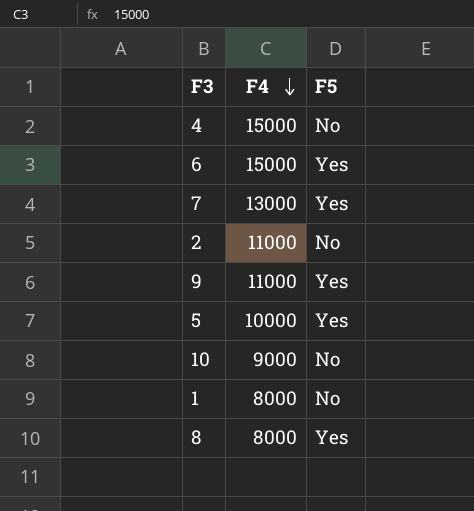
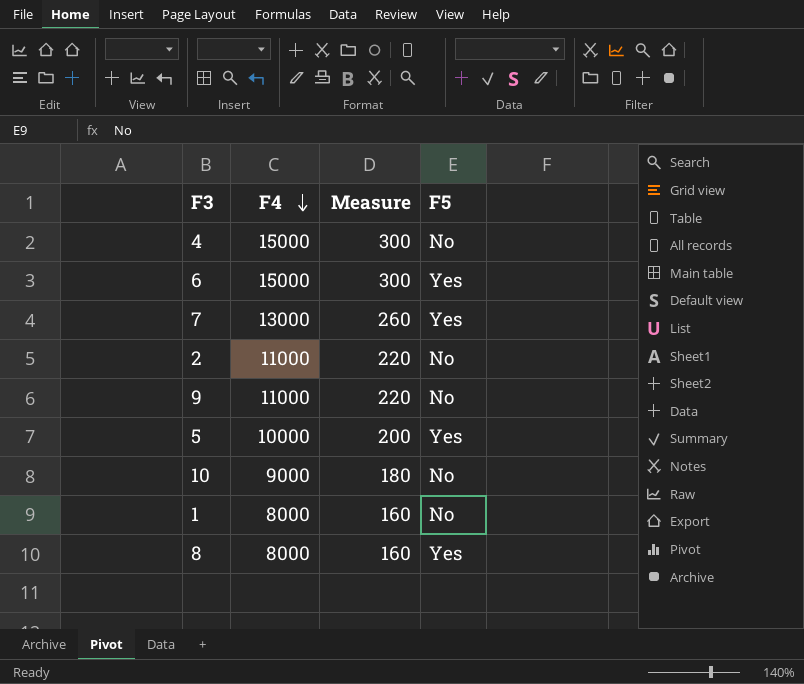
column Measure | formula: none -> [F4] * 0.02
9 | F5: Yes -> No

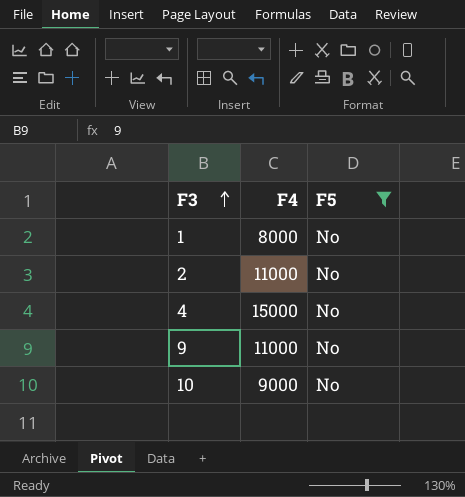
filter: none -> F5 = No
row order: F4 descending -> F3 ascending
column Measure | formula: [F4] * 0.02 -> none

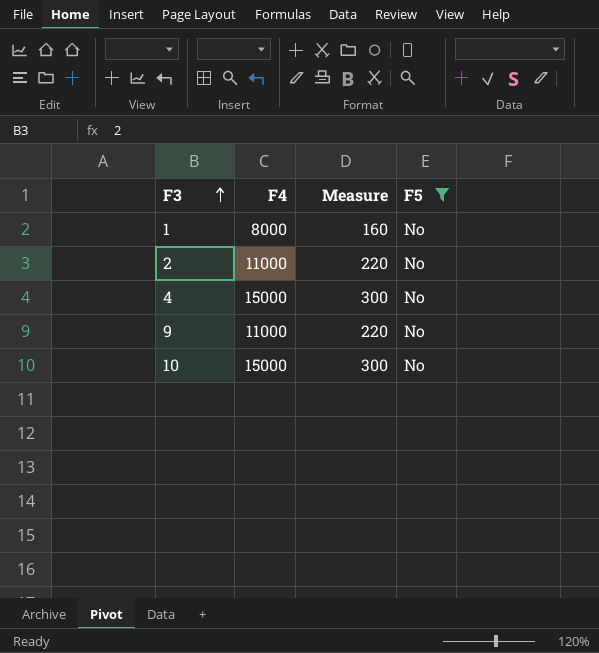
column Measure | formula: none -> [F4] * 0.02
10 | F4: 9000 -> 15000

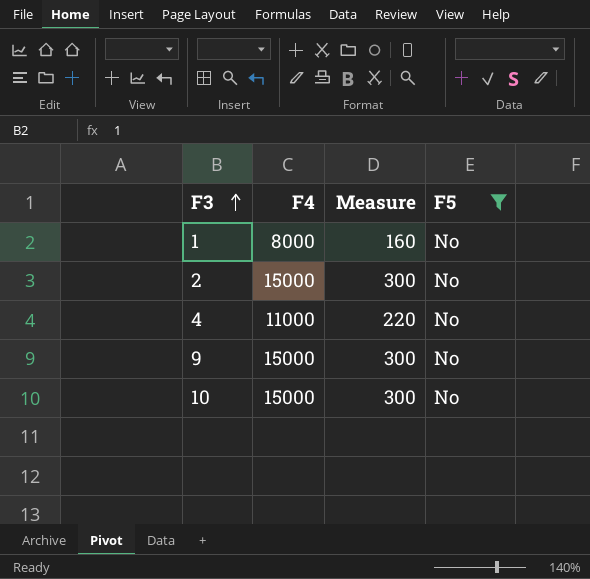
2 | F4: 11000 -> 15000
2 | Measure: 220 -> 300
4 | F4: 15000 -> 11000
4 | Measure: 300 -> 220
9 | F4: 11000 -> 15000
9 | Measure: 220 -> 300

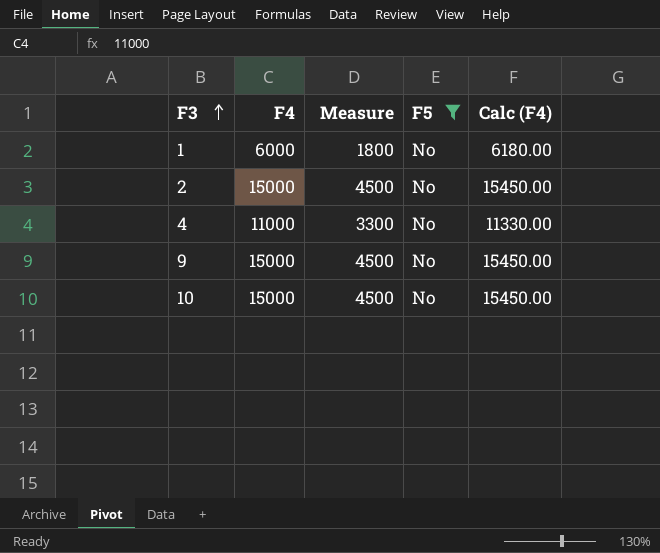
column Measure | formula: [F4] * 0.02 -> [F4] * 0.3
column Calc (F4) | formula: none -> [F4] * 1.03
1 | F4: 8000 -> 6000

